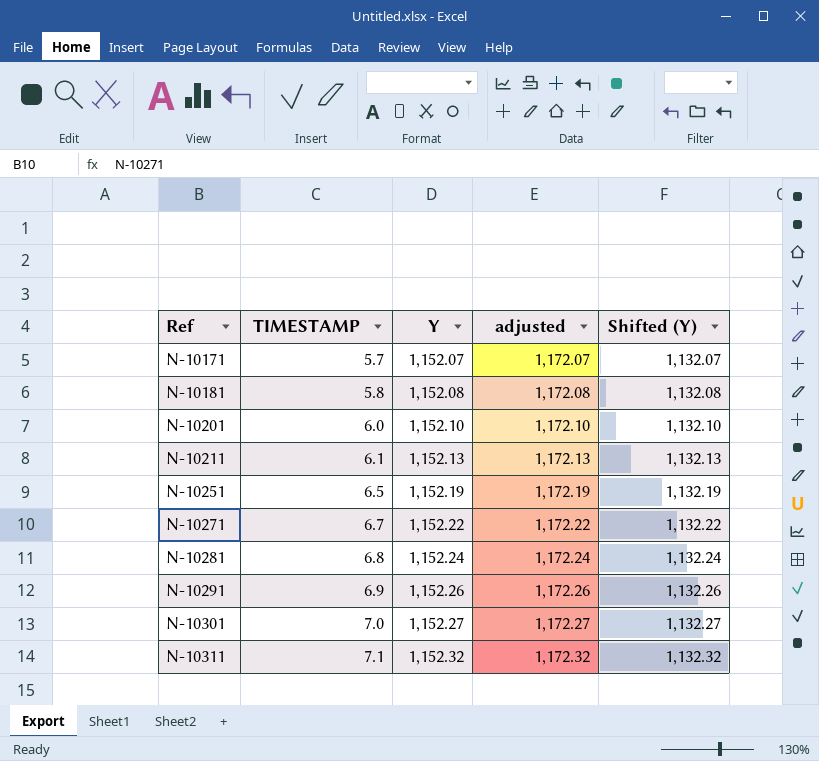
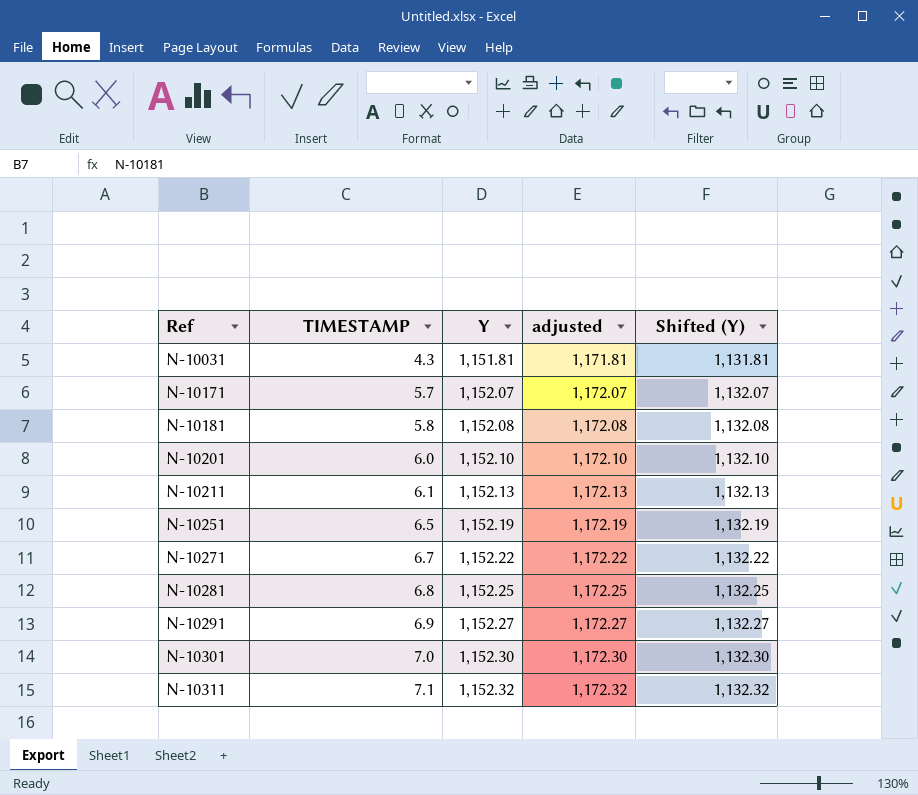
row N-10031: none -> 4.3 | 1,151.81 | 1,171.81 | 1,131.81
N-10281 | Y: 1,152.24 -> 1,152.25
N-10281 | adjusted: 1,172.24 -> 1,172.25
N-10281 | Shifted (Y): 1,132.24 -> 1,132.25
N-10291 | Y: 1,152.26 -> 1,152.27
N-10291 | adjusted: 1,172.26 -> 1,172.27
N-10291 | Shifted (Y): 1,132.26 -> 1,132.27
N-10301 | Y: 1,152.27 -> 1,152.30
N-10301 | adjusted: 1,172.27 -> 1,172.30
N-10301 | Shifted (Y): 1,132.27 -> 1,132.30

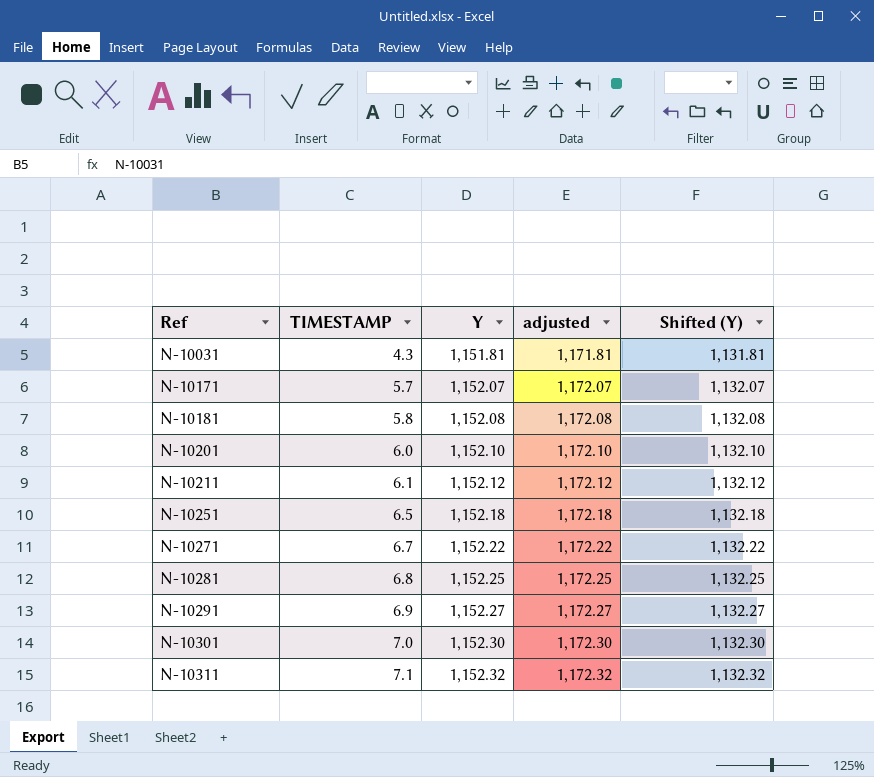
N-10211 | Y: 1,152.13 -> 1,152.12
N-10211 | adjusted: 1,172.13 -> 1,172.12
N-10211 | Shifted (Y): 1,132.13 -> 1,132.12
N-10251 | Y: 1,152.19 -> 1,152.18
N-10251 | adjusted: 1,172.19 -> 1,172.18
N-10251 | Shifted (Y): 1,132.19 -> 1,132.18

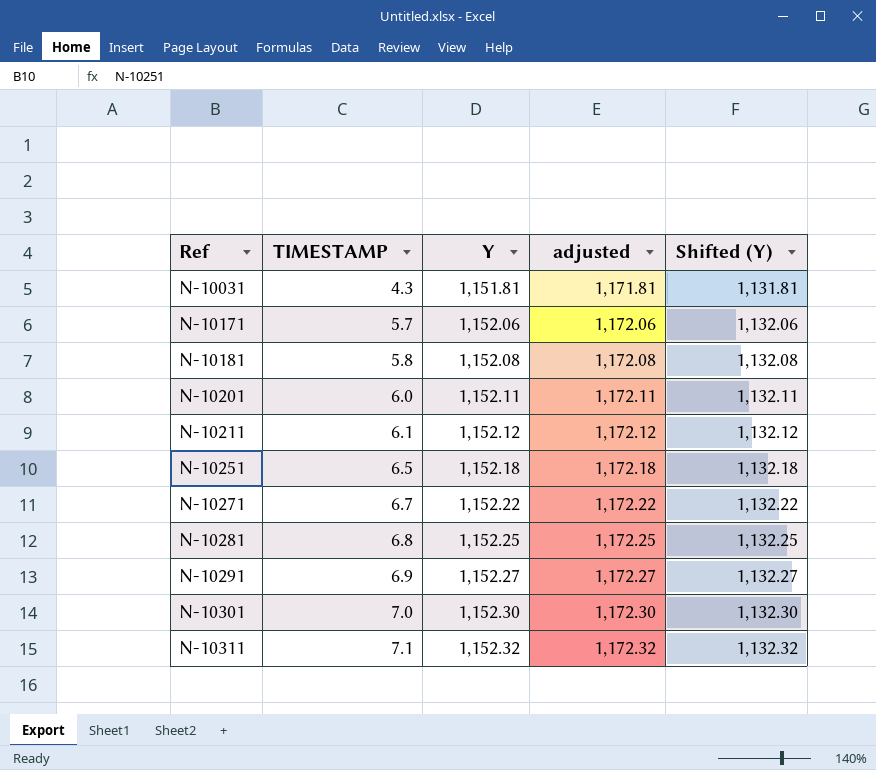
N-10171 | Y: 1,152.07 -> 1,152.06
N-10171 | adjusted: 1,172.07 -> 1,172.06
N-10171 | Shifted (Y): 1,132.07 -> 1,132.06
N-10201 | Y: 1,152.10 -> 1,152.11
N-10201 | adjusted: 1,172.10 -> 1,172.11
N-10201 | Shifted (Y): 1,132.10 -> 1,132.11

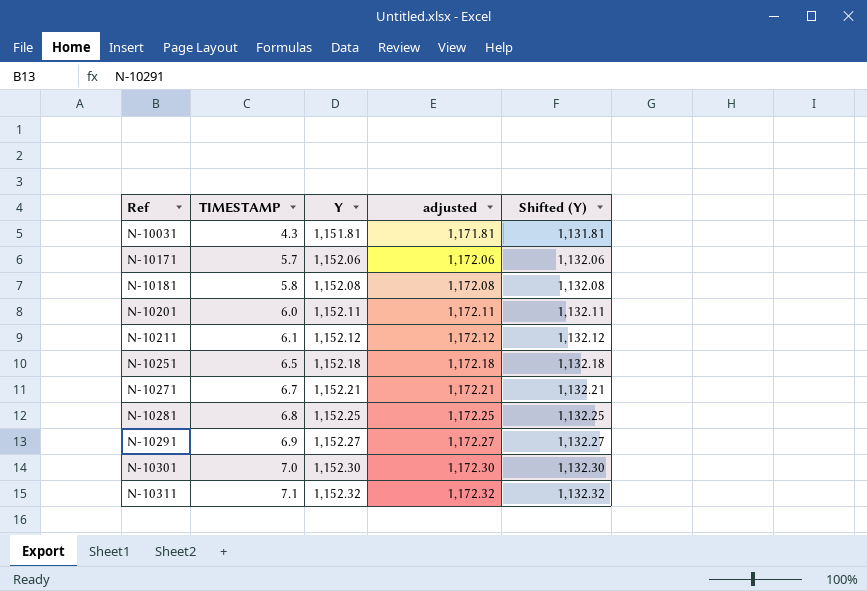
N-10271 | Y: 1,152.22 -> 1,152.21
N-10271 | adjusted: 1,172.22 -> 1,172.21
N-10271 | Shifted (Y): 1,132.22 -> 1,132.21

